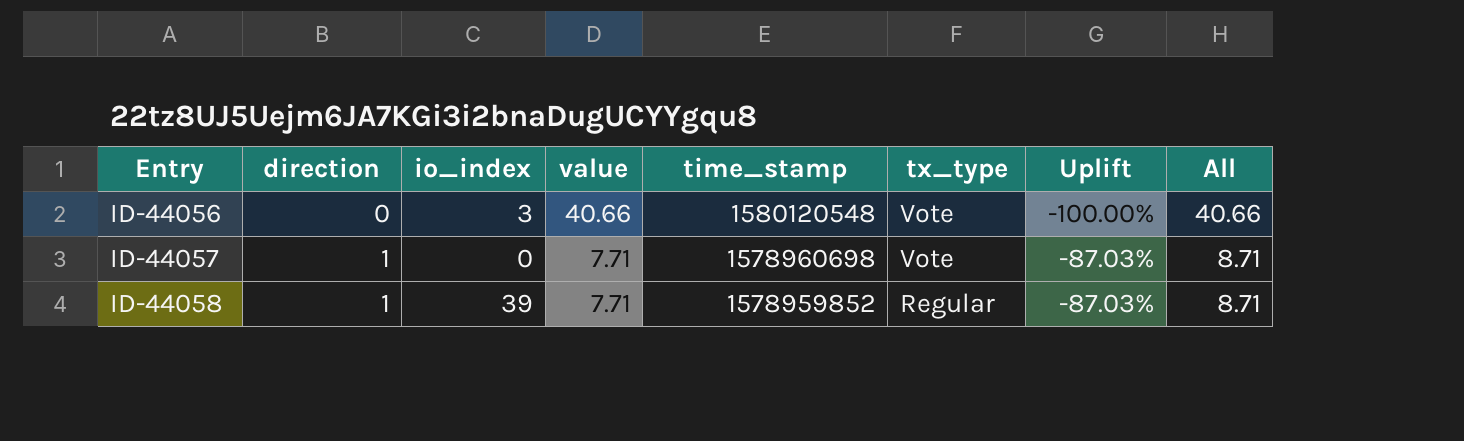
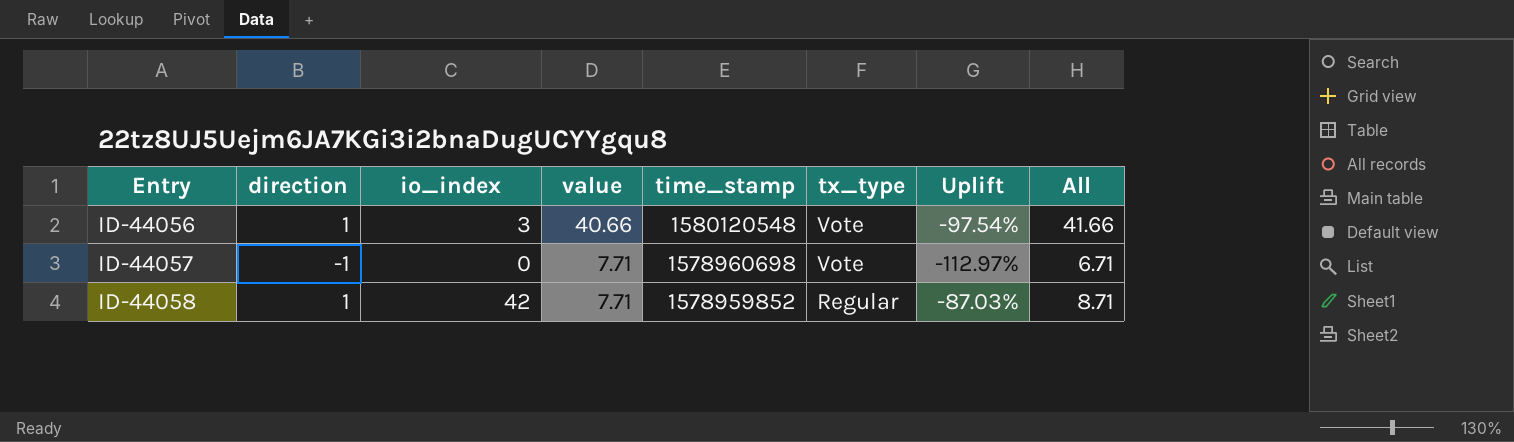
ID-44056 | direction: 0 -> 1
ID-44056 | Uplift: -100.00% -> -97.54%
ID-44056 | All: 40.66 -> 41.66
ID-44057 | direction: 1 -> -1
ID-44057 | Uplift: -87.03% -> -112.97%
ID-44057 | All: 8.71 -> 6.71
ID-44058 | io_index: 39 -> 42

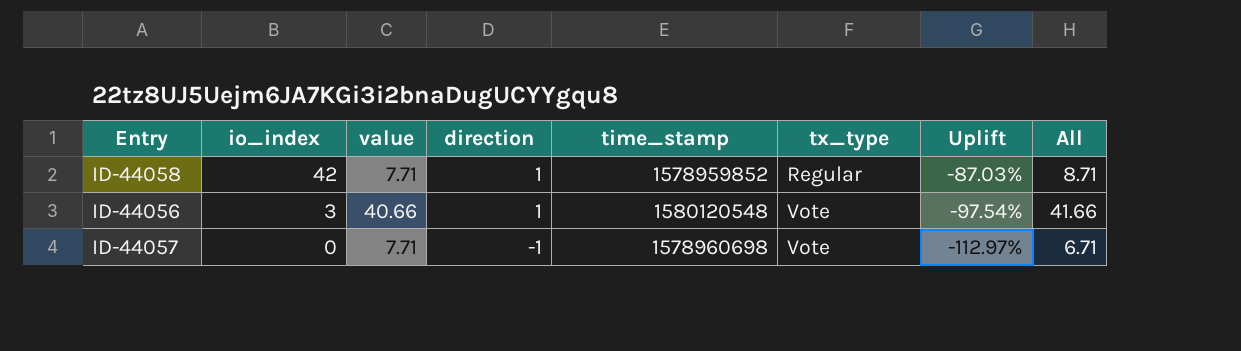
row order: Entry ascending -> io_index descending
column direction | position: 2 -> 4

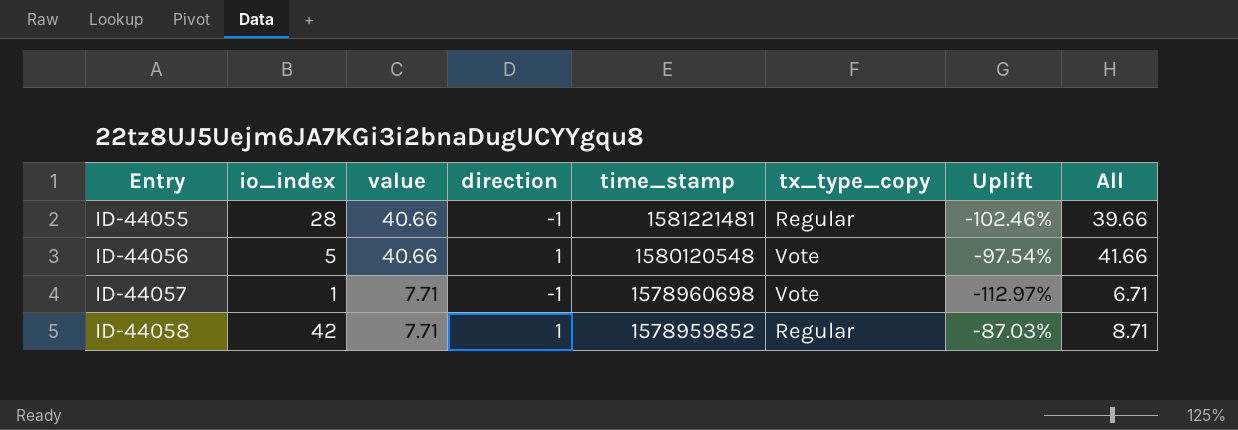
row order: io_index descending -> Entry ascending
column name: tx_type -> tx_type_copy
row ID-44055: none -> 28 | 40.66 | -1 | 1581221481 | Regular | -102.46% | 39.66
ID-44056 | io_index: 3 -> 5
ID-44057 | io_index: 0 -> 1

